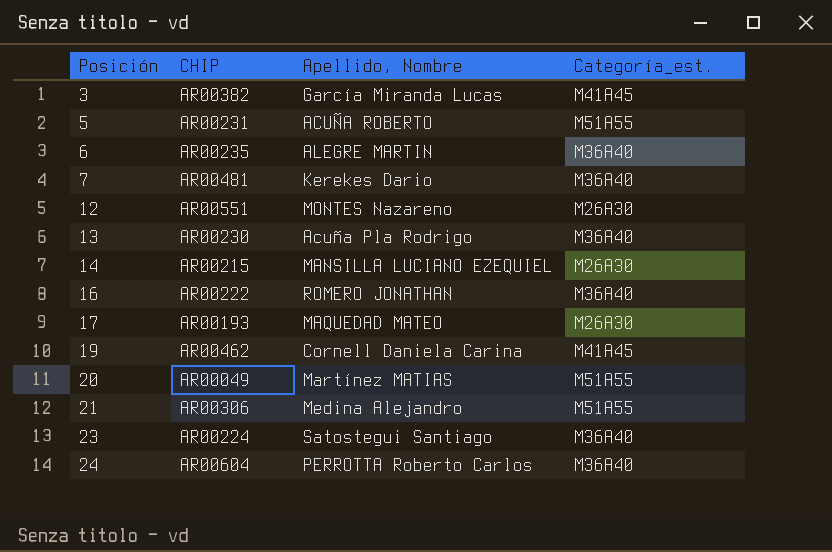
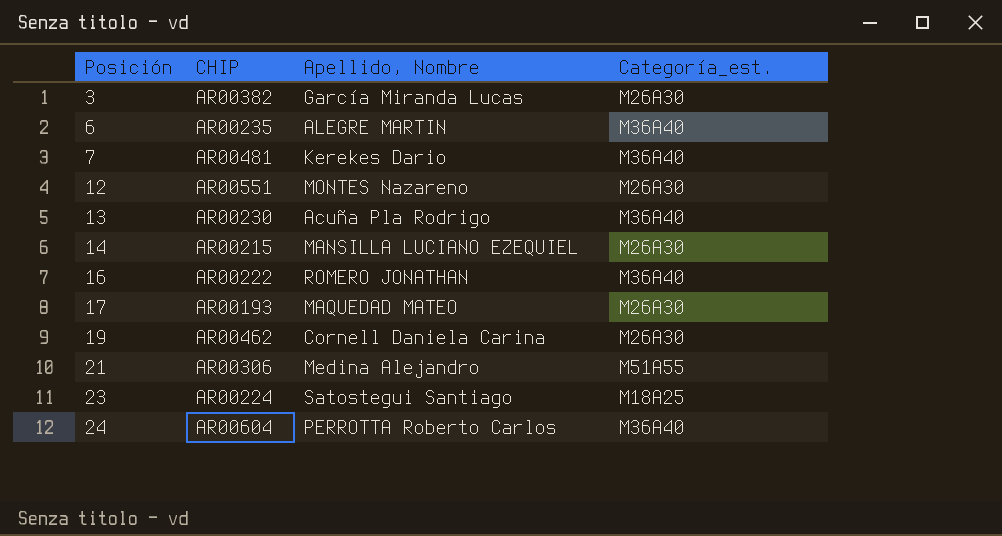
row 5: AR00231 | ACUÑA ROBERTO | M51A55 -> none
row 20: AR00049 | Martínez MATIAS | M51A55 -> none
3 | Categoría_est.: M41A45 -> M26A30
19 | Categoría_est.: M41A45 -> M26A30
23 | Categoría_est.: M36A40 -> M18A25

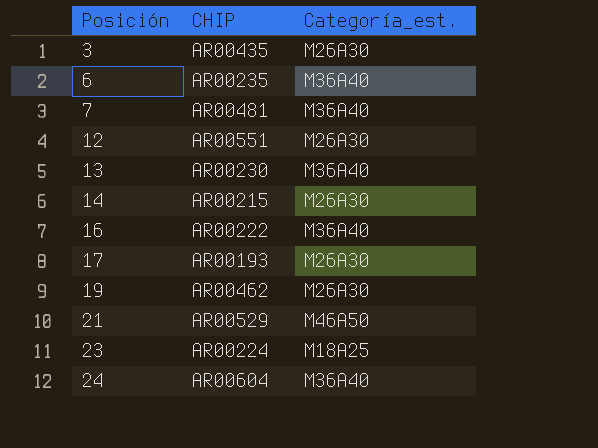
column Apellido, Nombre | position: 3 -> none
3 | CHIP: AR00382 -> AR00435
21 | CHIP: AR00306 -> AR00529
21 | Categoría_est.: M51A55 -> M46A50

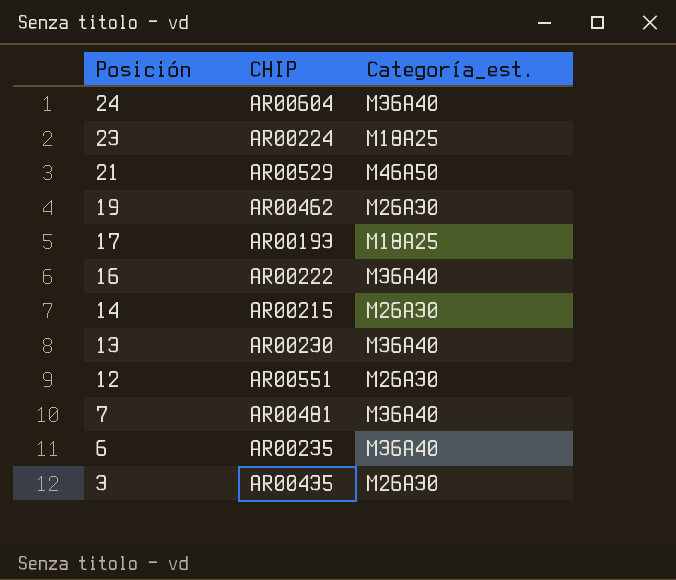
row order: Posición ascending -> Posición descending
17 | Categoría_est.: M26A30 -> M18A25

